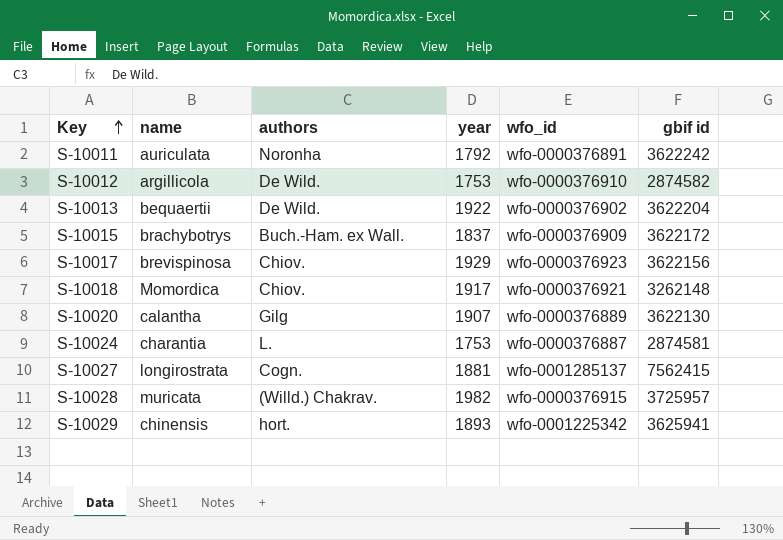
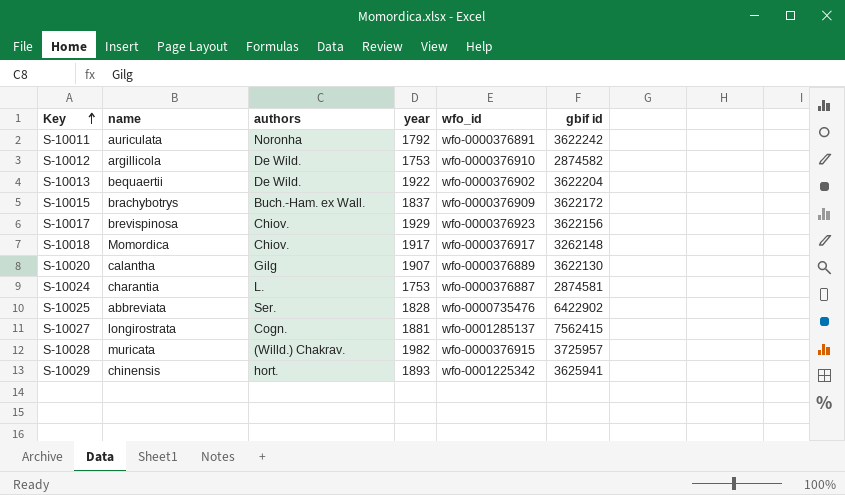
S-10018 | wfo_id: wfo-0000376921 -> wfo-0000376917
row S-10025: none -> abbreviata | Ser. | 1828 | wfo-0000735476 | 6422902

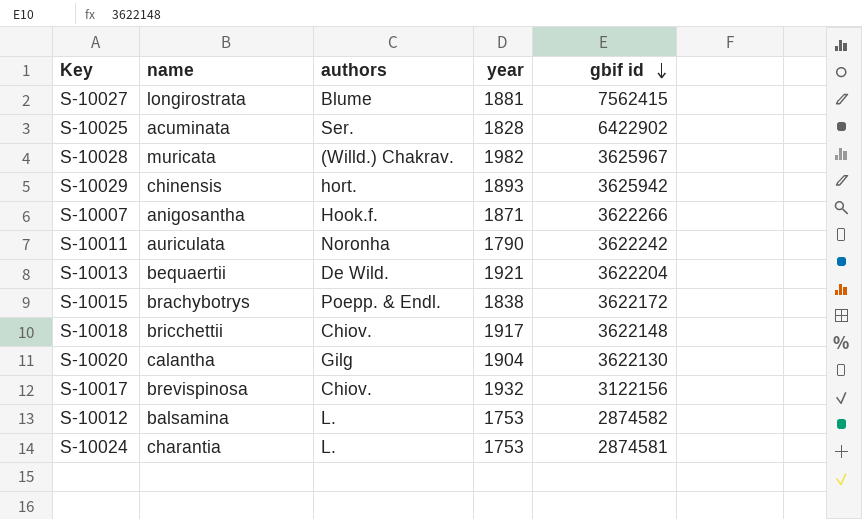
row order: Key ascending -> gbif id descending
column wfo_id | position: 5 -> none
S-10027 | authors: Cogn. -> Blume
S-10025 | name: abbreviata -> acuminata
S-10028 | gbif id: 3725957 -> 3625967
S-10029 | gbif id: 3625941 -> 3625942
row S-10007: none -> anigosantha | Hook.f. | 1871 | 3622266
S-10011 | year: 1792 -> 1790
S-10013 | year: 1922 -> 1921
S-10015 | authors: Buch.-Ham. ex Wall. -> Poepp. & Endl.
S-10015 | year: 1837 -> 1838
S-10018 | name: Momordica -> bricchettii
S-10018 | gbif id: 3262148 -> 3622148
S-10020 | year: 1907 -> 1904
S-10017 | year: 1929 -> 1932
S-10017 | gbif id: 3622156 -> 3122156
S-10012 | name: argillicola -> balsamina
S-10012 | authors: De Wild. -> L.

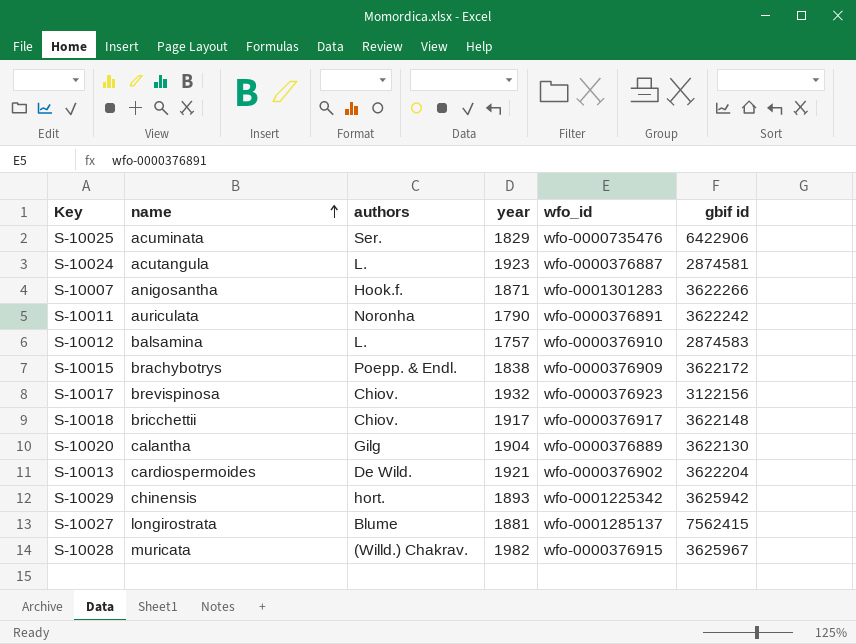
row order: gbif id descending -> name ascending
column wfo_id | position: none -> 5
S-10025 | year: 1828 -> 1829
S-10025 | gbif id: 6422902 -> 6422906
S-10024 | name: charantia -> acutangula
S-10024 | year: 1753 -> 1923
S-10012 | year: 1753 -> 1757
S-10012 | gbif id: 2874582 -> 2874583
S-10013 | name: bequaertii -> cardiospermoides

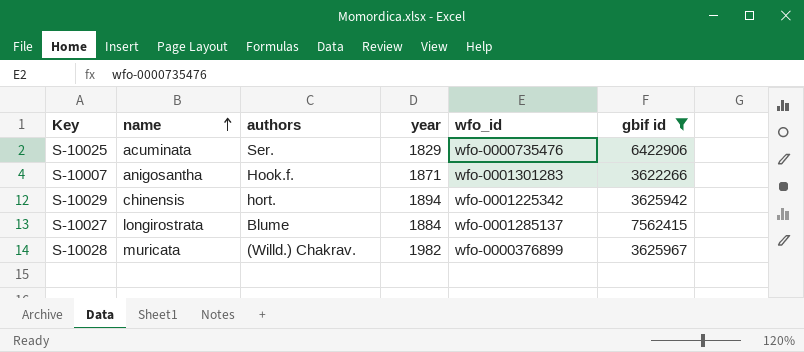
filter: none -> gbif id >= 3622266
S-10029 | year: 1893 -> 1894
S-10027 | year: 1881 -> 1884
S-10028 | wfo_id: wfo-0000376915 -> wfo-0000376899

